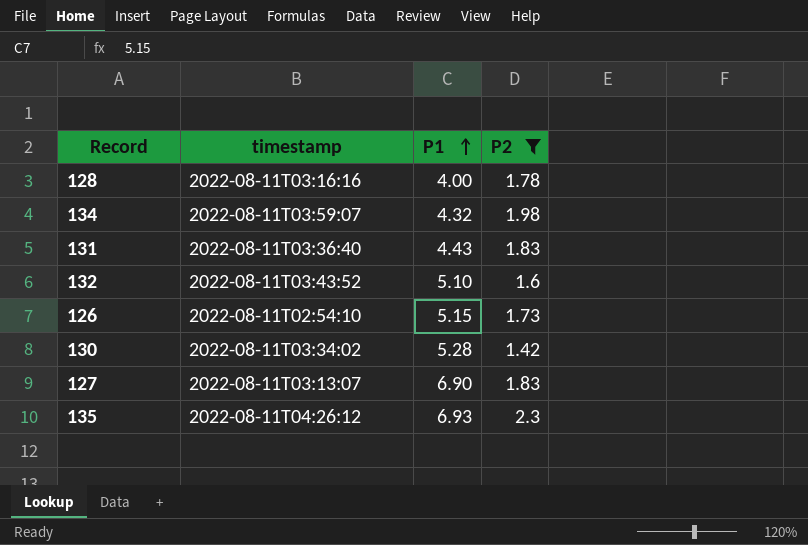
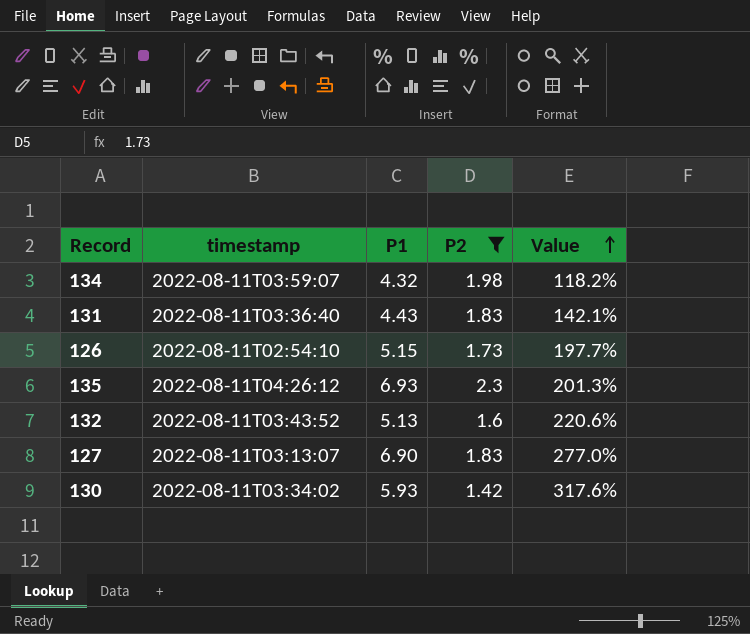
row order: P1 ascending -> Value ascending
column Value | formula: none -> ([P1] - [P2]) / [P2]
row 128: 2022-08-11T03:16:16 | 4.00 | 1.78 -> none
132 | P1: 5.10 -> 5.13
130 | P1: 5.28 -> 5.93

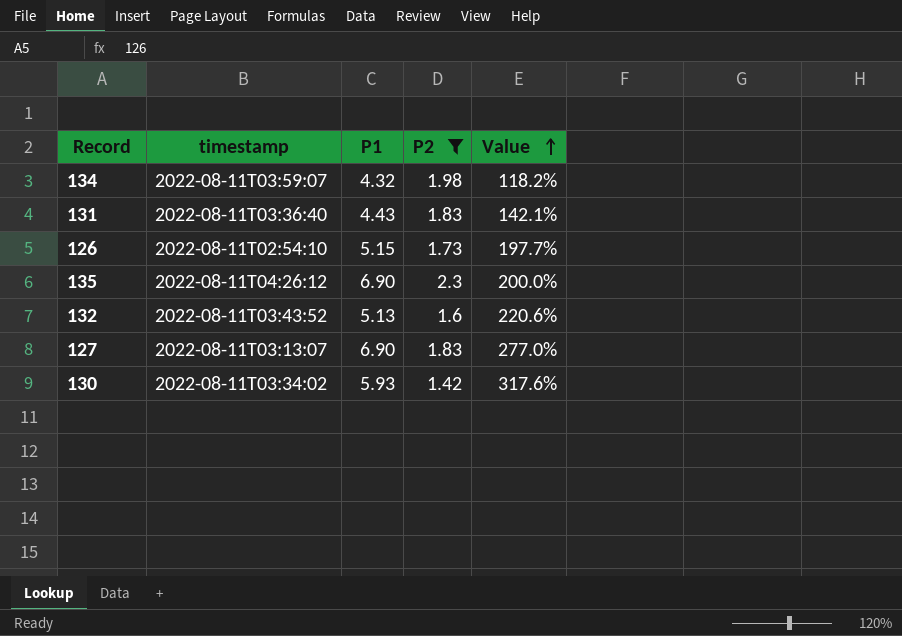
135 | P1: 6.93 -> 6.90
135 | Value: 201.3% -> 200.0%

